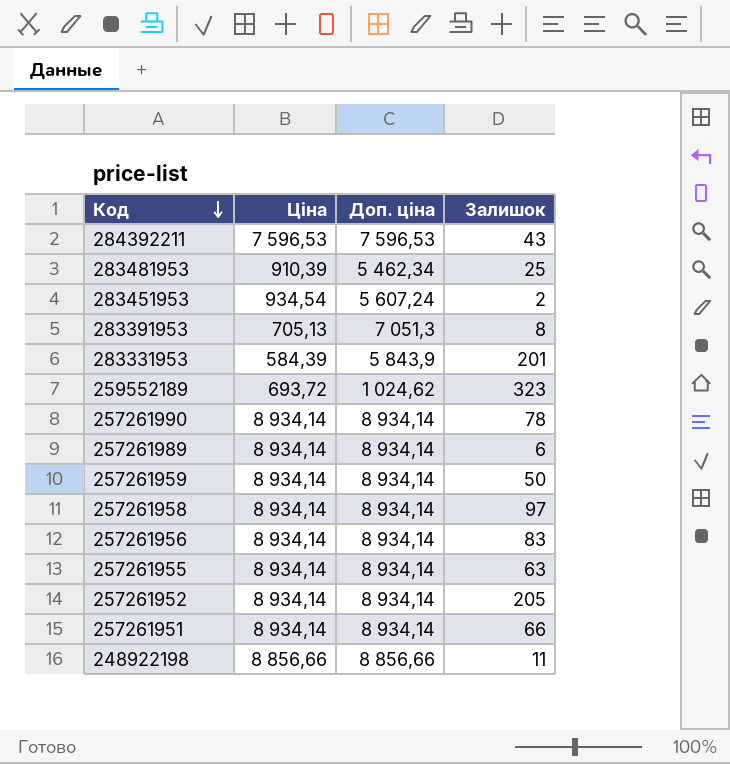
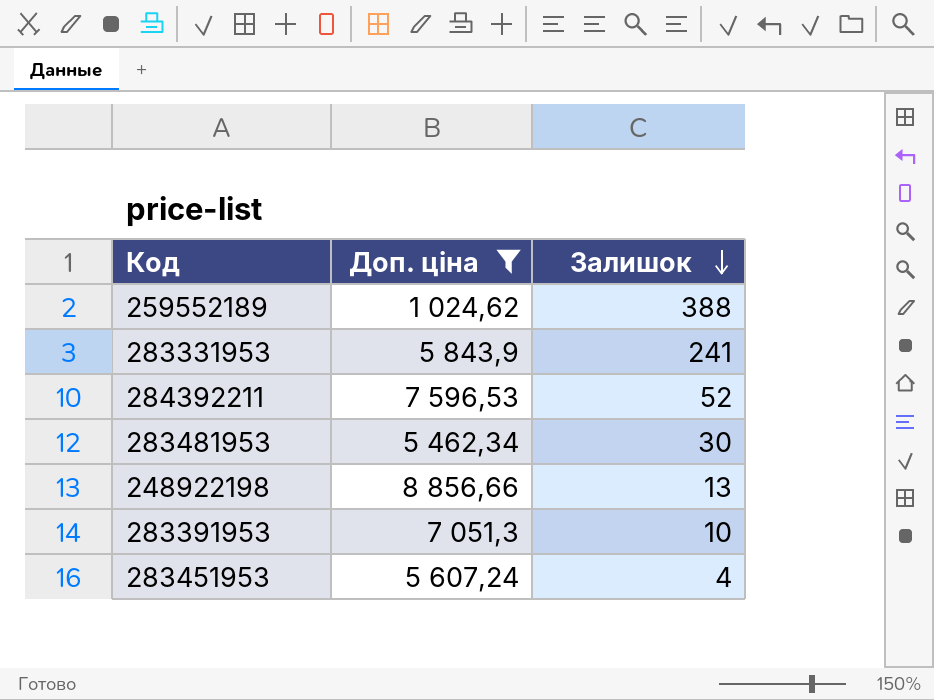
filter: none -> Доп. ціна != 8 934,14
row order: Код descending -> Залишок descending
column Ціна | position: 2 -> none
259552189 | Залишок: 323 -> 388
283331953 | Залишок: 201 -> 241
284392211 | Залишок: 43 -> 52
283481953 | Залишок: 25 -> 30
248922198 | Залишок: 11 -> 13
283391953 | Залишок: 8 -> 10
283451953 | Залишок: 2 -> 4

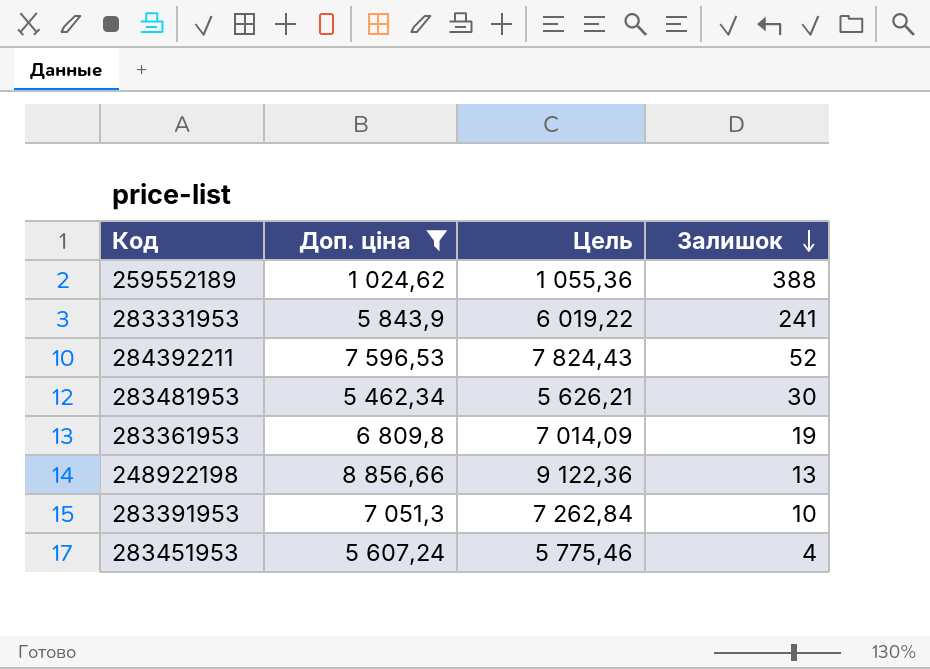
column Цель | formula: none -> [Доп. ціна] * 1,03
row 283361953: none -> 6 809,8 | 7 014,09 | 19

